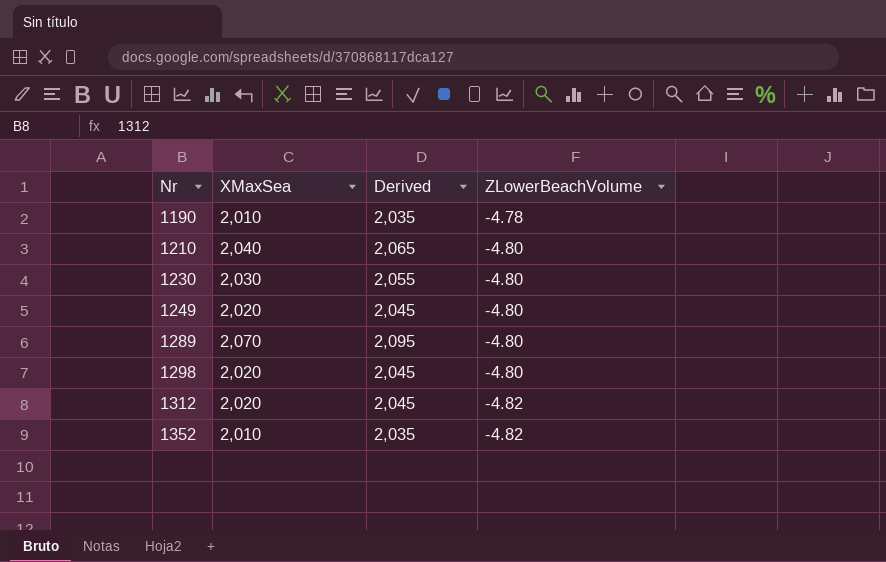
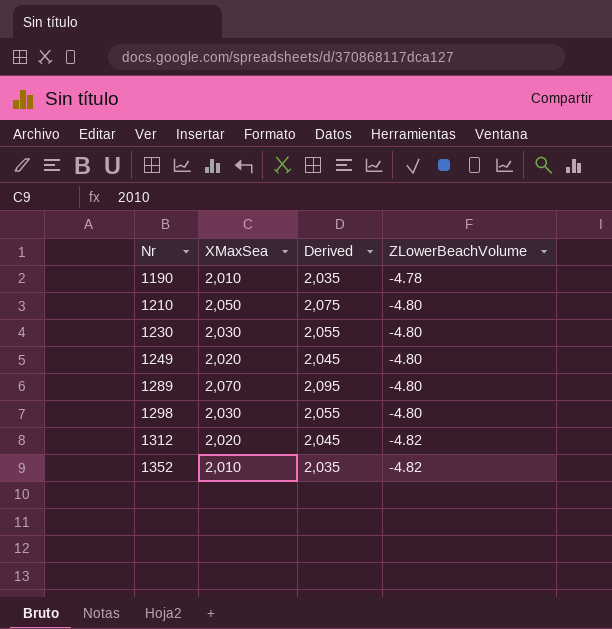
1210 | XMaxSea: 2,040 -> 2,050
1210 | Derived: 2,065 -> 2,075
1298 | XMaxSea: 2,020 -> 2,030
1298 | Derived: 2,045 -> 2,055

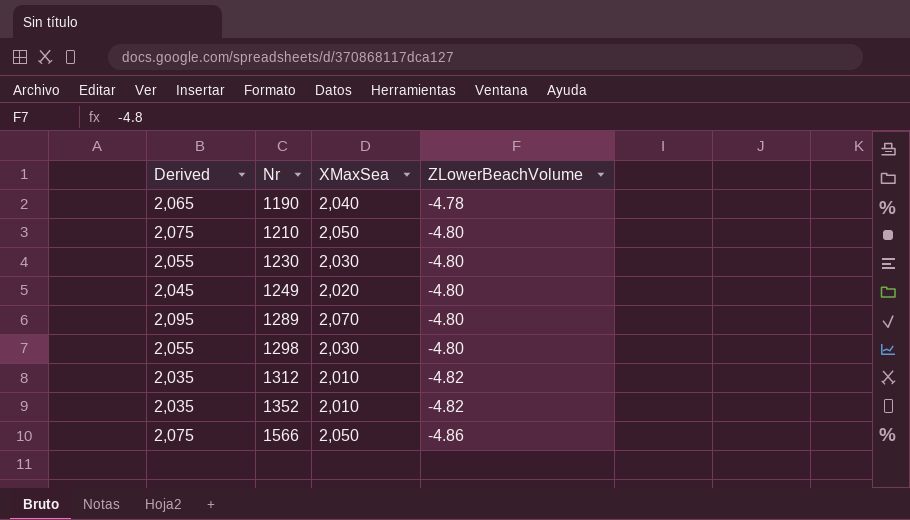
column Derived | position: 3 -> 1
1190 | Derived: 2,035 -> 2,065
1190 | XMaxSea: 2,010 -> 2,040
1312 | Derived: 2,045 -> 2,035
1312 | XMaxSea: 2,020 -> 2,010
row 1566: none -> 2,075 | 2,050 | -4.86

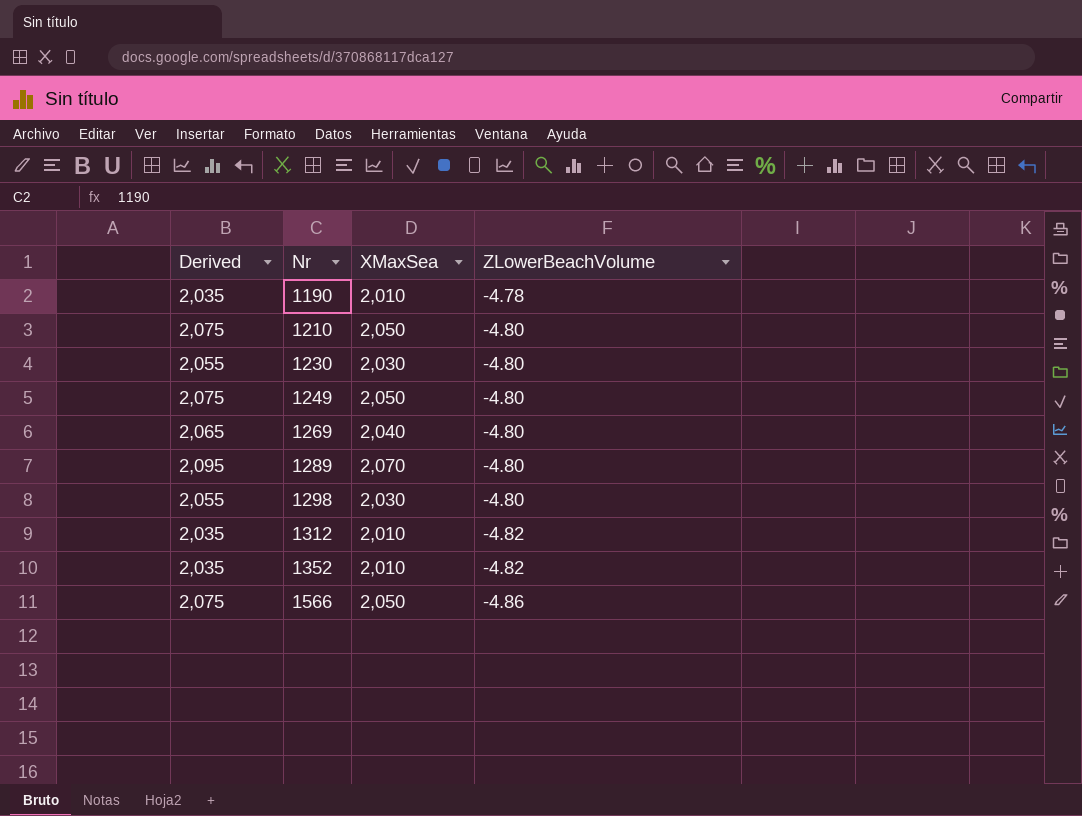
1190 | Derived: 2,065 -> 2,035
1190 | XMaxSea: 2,040 -> 2,010
1249 | Derived: 2,045 -> 2,075
1249 | XMaxSea: 2,020 -> 2,050
row 1269: none -> 2,065 | 2,040 | -4.80

